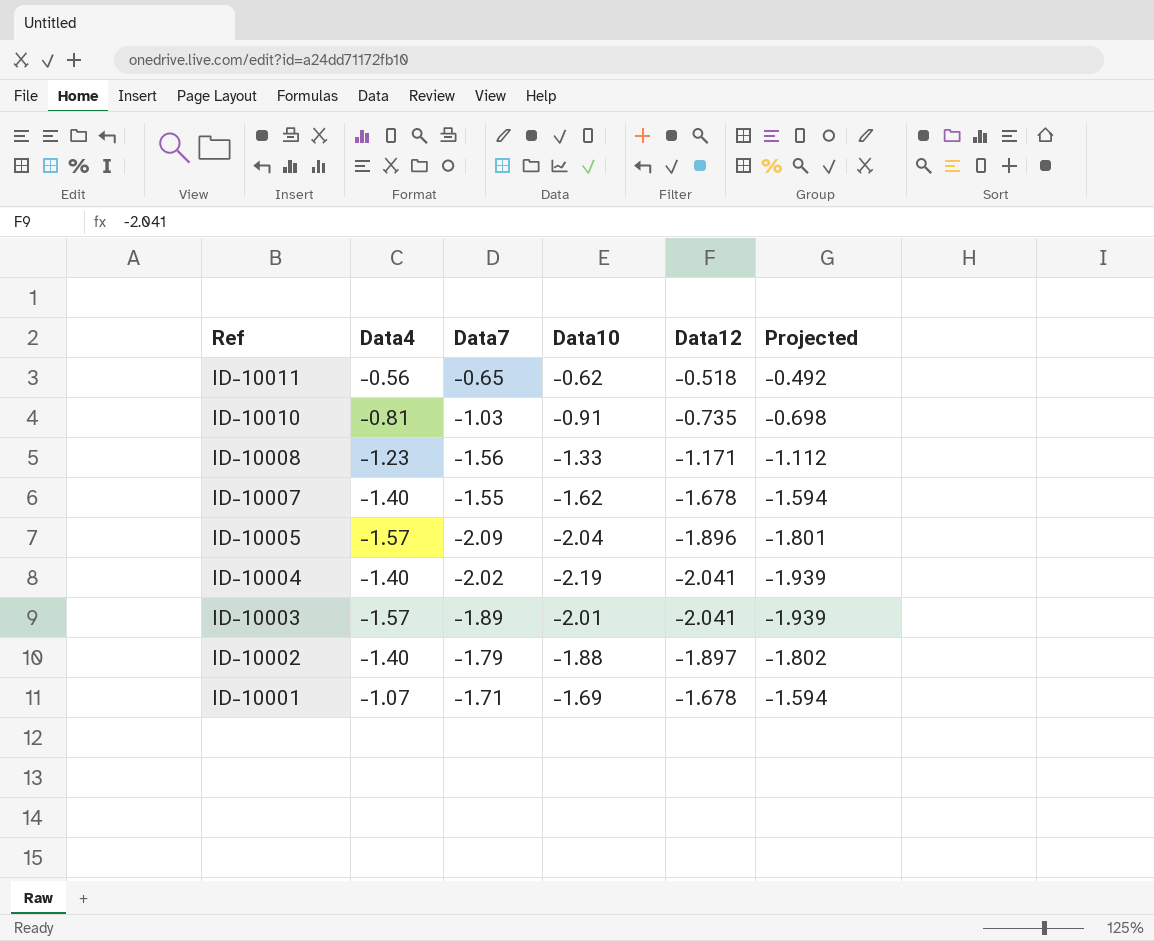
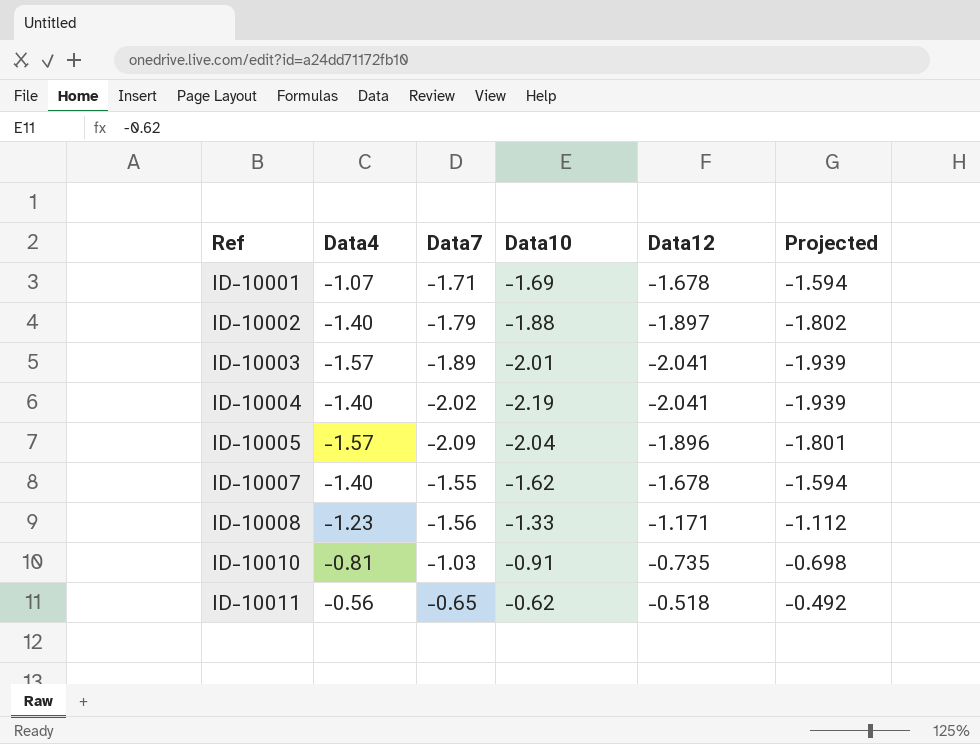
row order: Ref descending -> Ref ascending

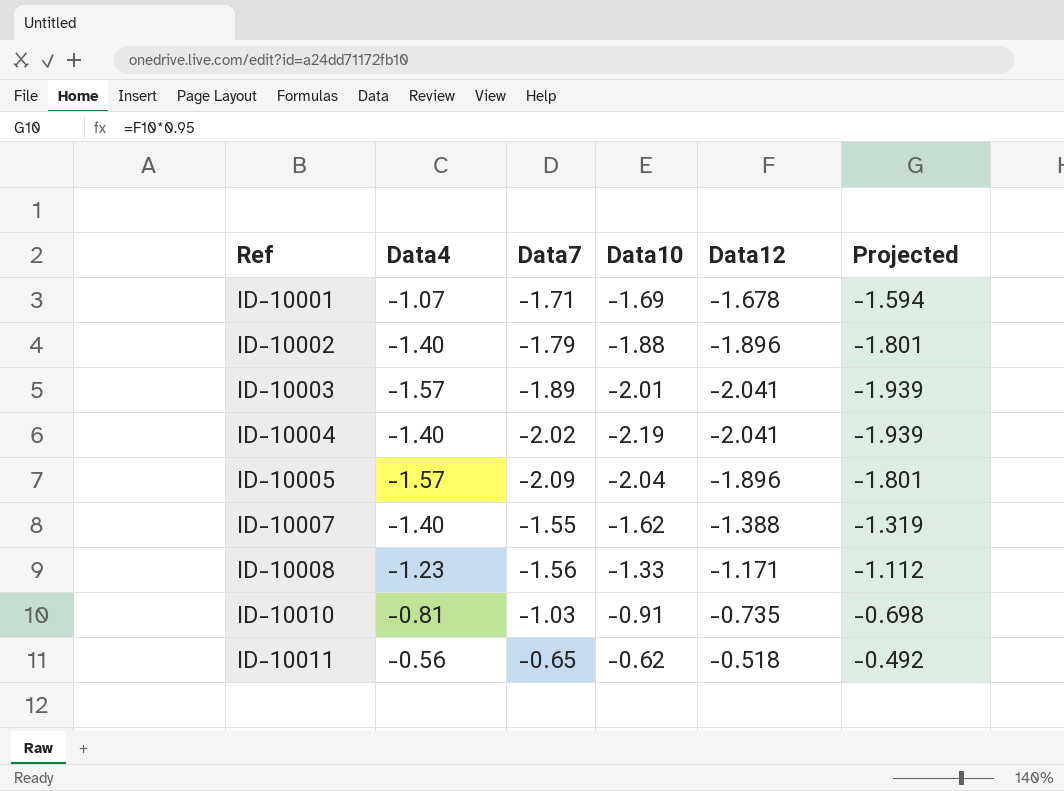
ID-10002 | Data12: -1.897 -> -1.896
ID-10002 | Projected: -1.802 -> -1.801
ID-10007 | Data12: -1.678 -> -1.388
ID-10007 | Projected: -1.594 -> -1.319

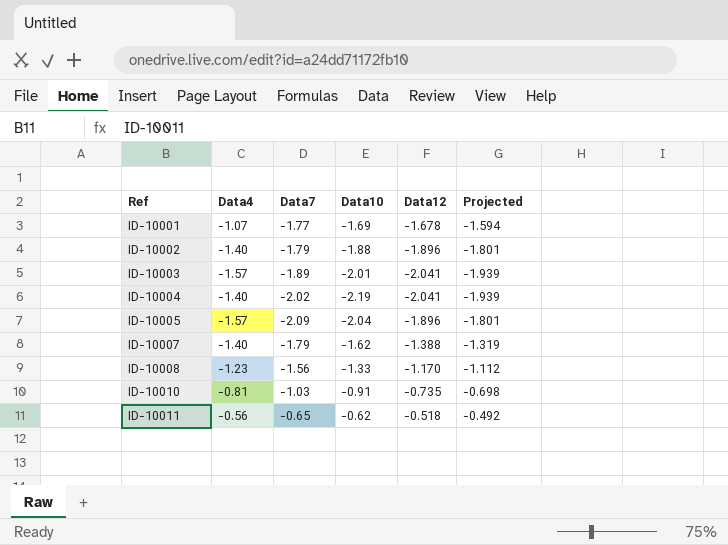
ID-10001 | Data7: -1.71 -> -1.77
ID-10007 | Data7: -1.55 -> -1.79
ID-10008 | Data12: -1.171 -> -1.170

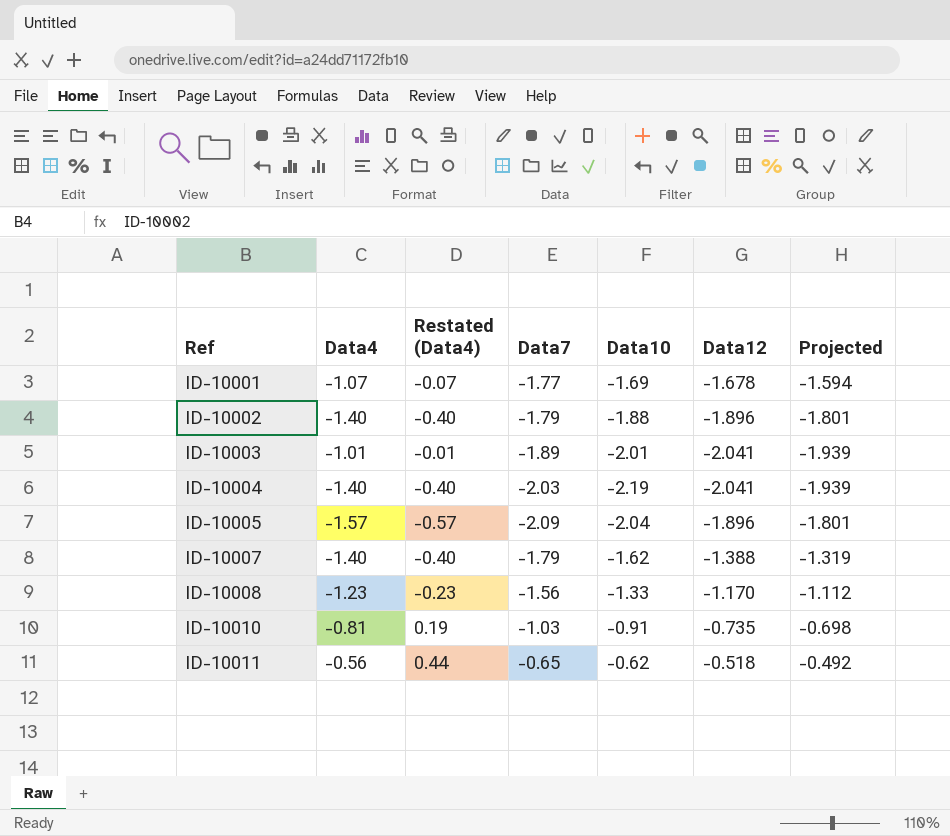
column Restated (Data4) | formula: none -> [Data4] + 1
ID-10003 | Data4: -1.57 -> -1.01
ID-10004 | Data7: -2.02 -> -2.03

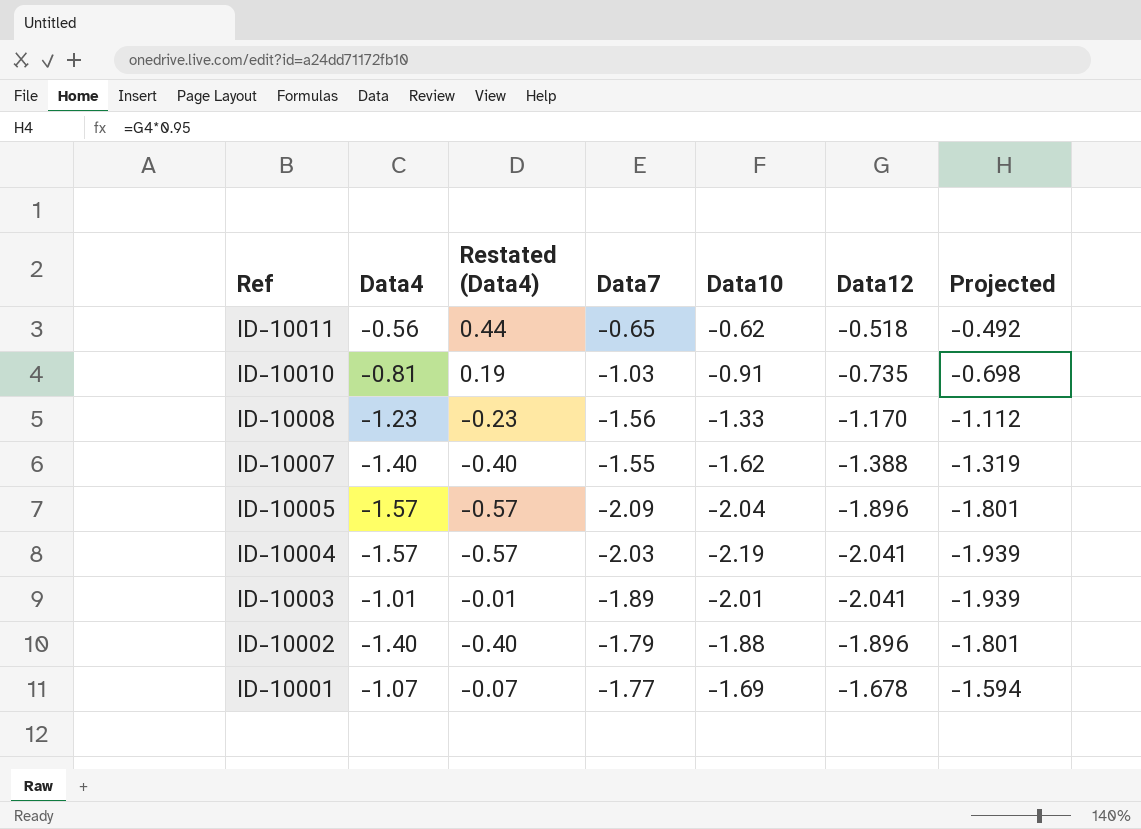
row order: Ref ascending -> Ref descending
ID-10007 | Data7: -1.79 -> -1.55
ID-10004 | Data4: -1.40 -> -1.57
ID-10004 | Restated (Data4): -0.40 -> -0.57

